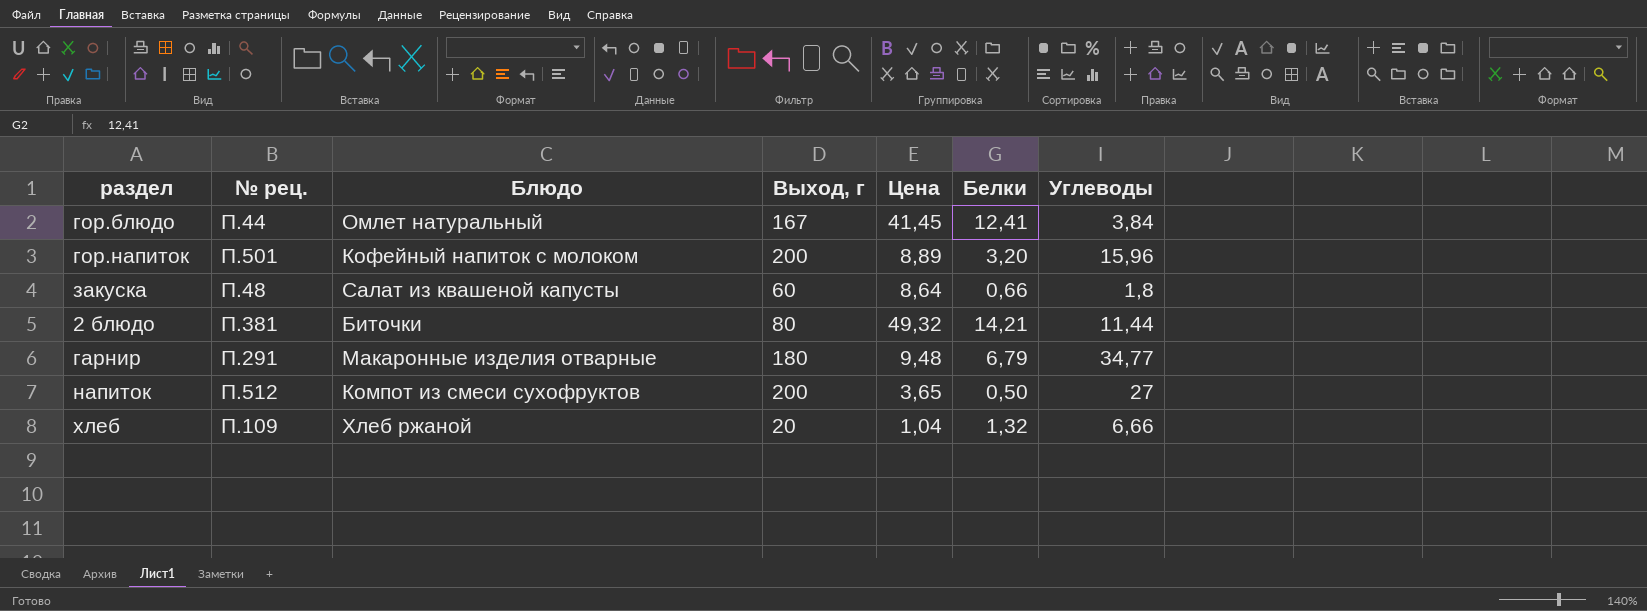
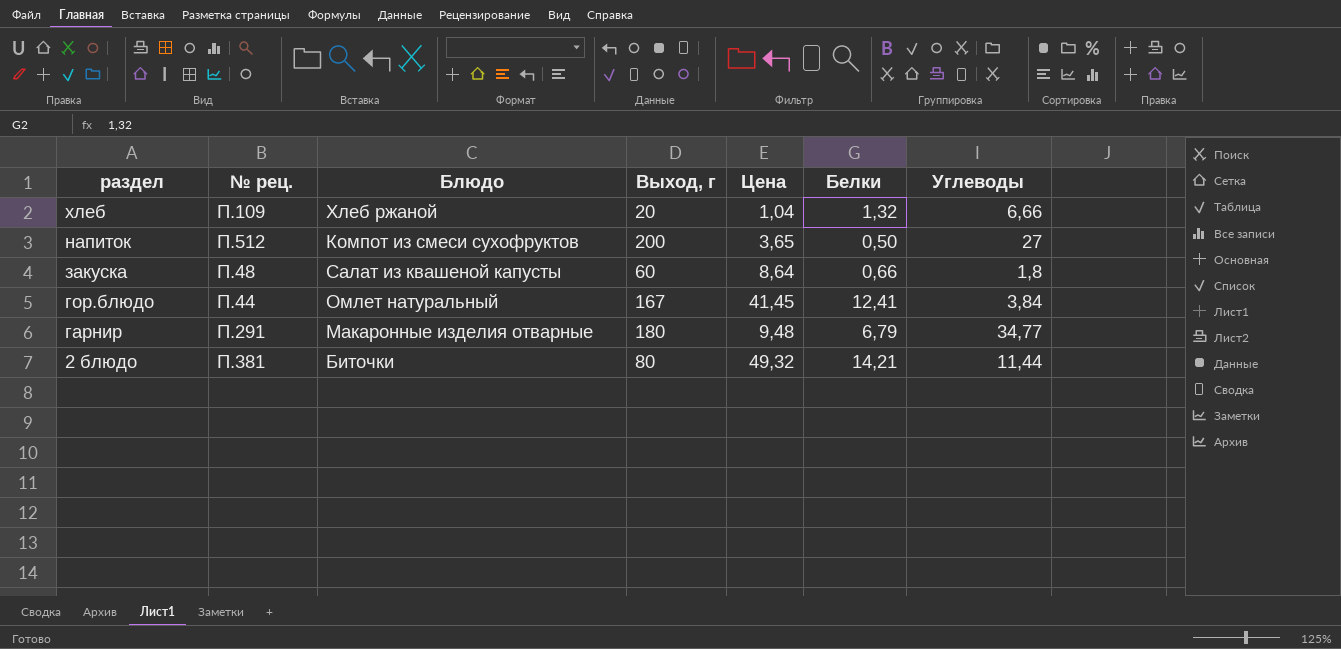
row order: none -> раздел descending
row гор.напиток: П.501 | Кофейный напиток с молоком | 200 | 8,89 | 3,20 | 15,96 -> none

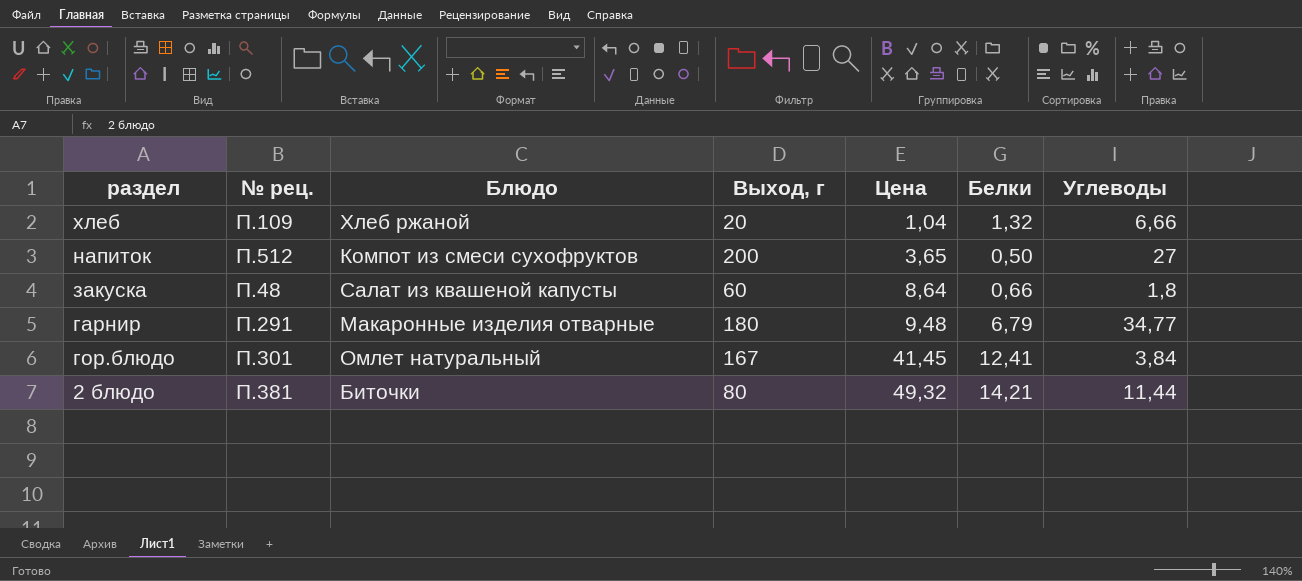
row order: раздел descending -> Цена ascending
гор.блюдо | № рец.: П.44 -> П.301

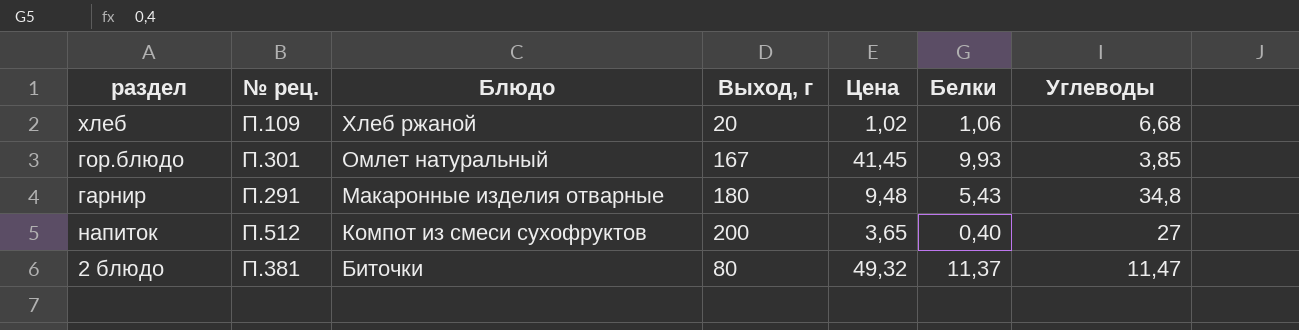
row order: Цена ascending -> Блюдо descending
row закуска: П.48 | Салат из квашеной капусты | 60 | 8,64 | 0,66 | 1,8 -> none
хлеб | Цена: 1,04 -> 1,02
хлеб | Белки: 1,32 -> 1,06
хлеб | Углеводы: 6,66 -> 6,68
гор.блюдо | Белки: 12,41 -> 9,93
гор.блюдо | Углеводы: 3,84 -> 3,85
гарнир | Белки: 6,79 -> 5,43
гарнир | Углеводы: 34,77 -> 34,8
напиток | Белки: 0,50 -> 0,40
2 блюдо | Белки: 14,21 -> 11,37
2 блюдо | Углеводы: 11,44 -> 11,47

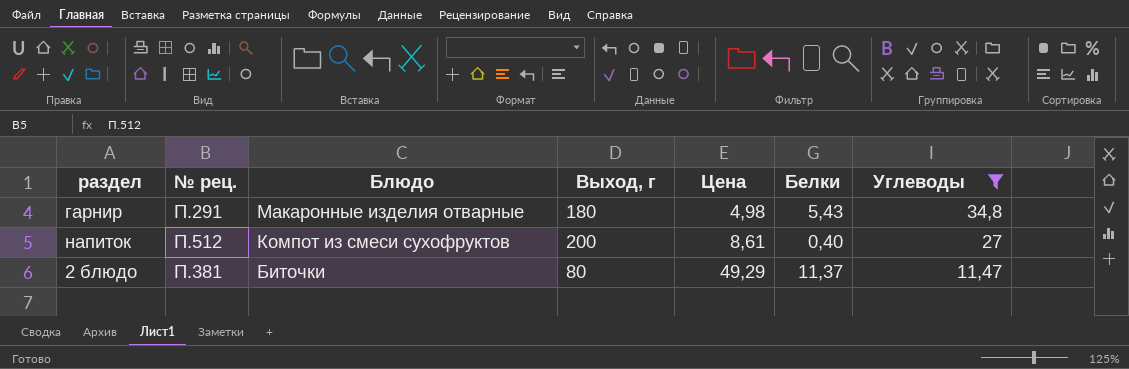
filter: none -> Углеводы >= 11,47
гарнир | Цена: 9,48 -> 4,98
напиток | Цена: 3,65 -> 8,61
2 блюдо | Цена: 49,32 -> 49,29

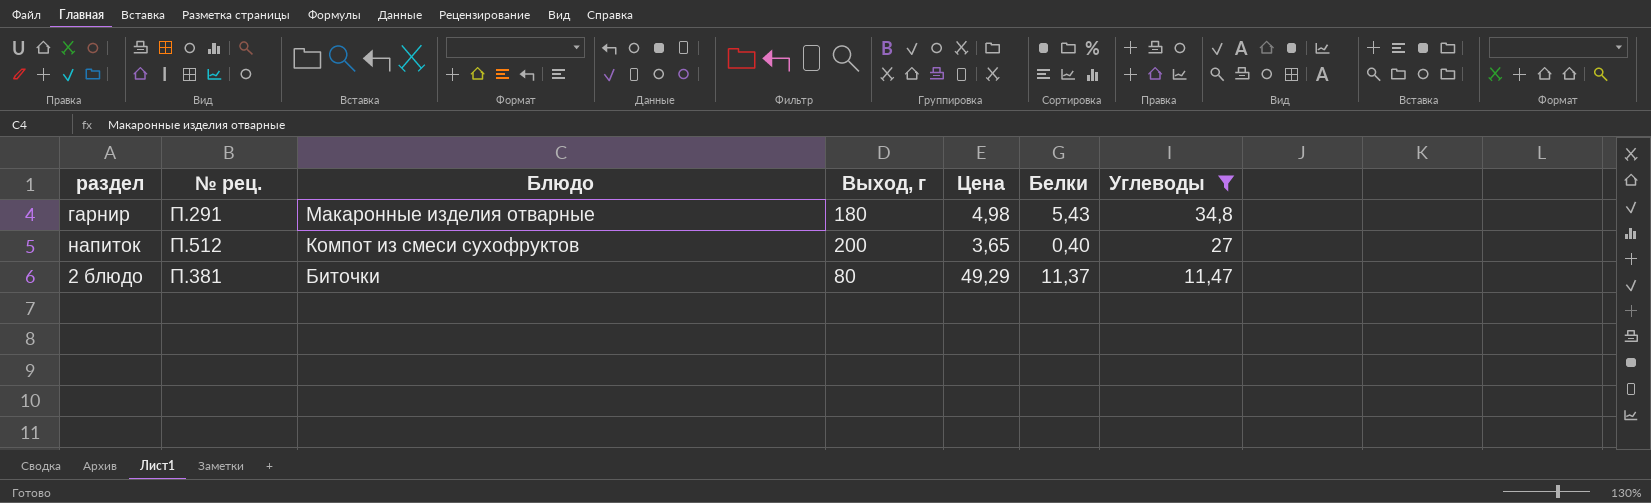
напиток | Цена: 8,61 -> 3,65

